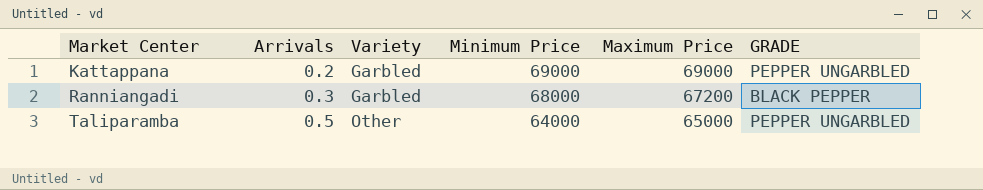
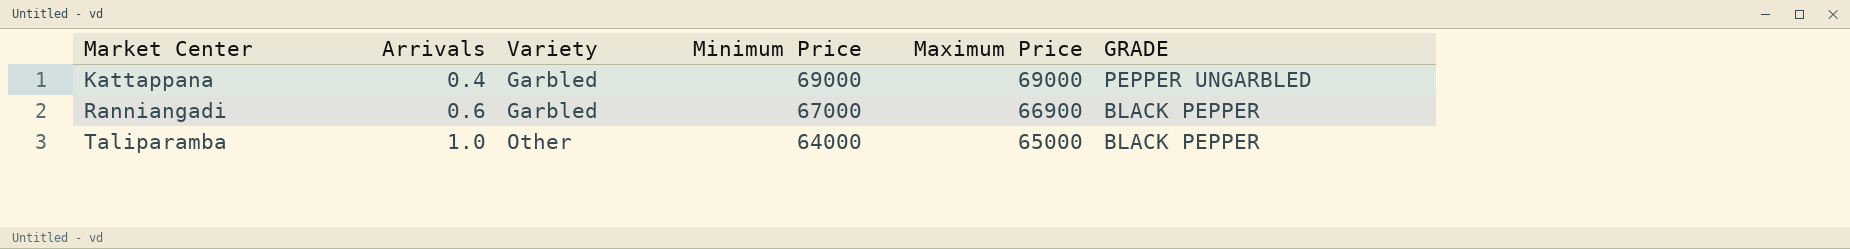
Kattappana | Arrivals: 0.2 -> 0.4
Ranniangadi | Arrivals: 0.3 -> 0.6
Ranniangadi | Minimum Price: 68000 -> 67000
Ranniangadi | Maximum Price: 67200 -> 66900
Taliparamba | Arrivals: 0.5 -> 1.0
Taliparamba | GRADE: PEPPER UNGARBLED -> BLACK PEPPER

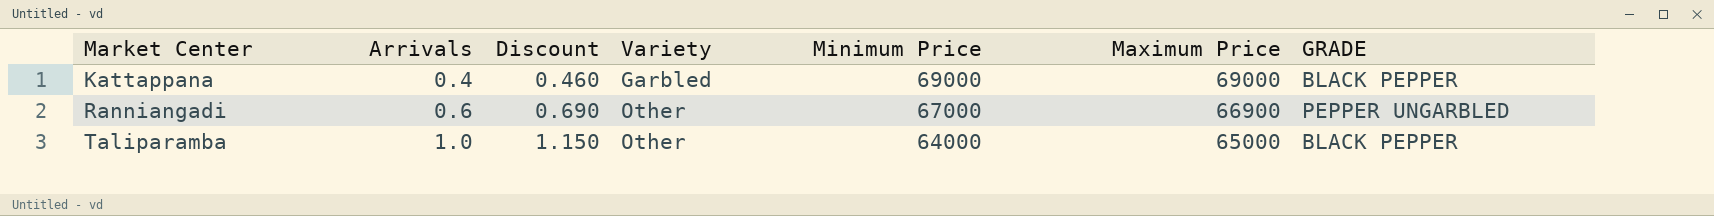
column Discount | formula: none -> [Arrivals] * 1.15
Kattappana | GRADE: PEPPER UNGARBLED -> BLACK PEPPER
Ranniangadi | Variety: Garbled -> Other
Ranniangadi | GRADE: BLACK PEPPER -> PEPPER UNGARBLED

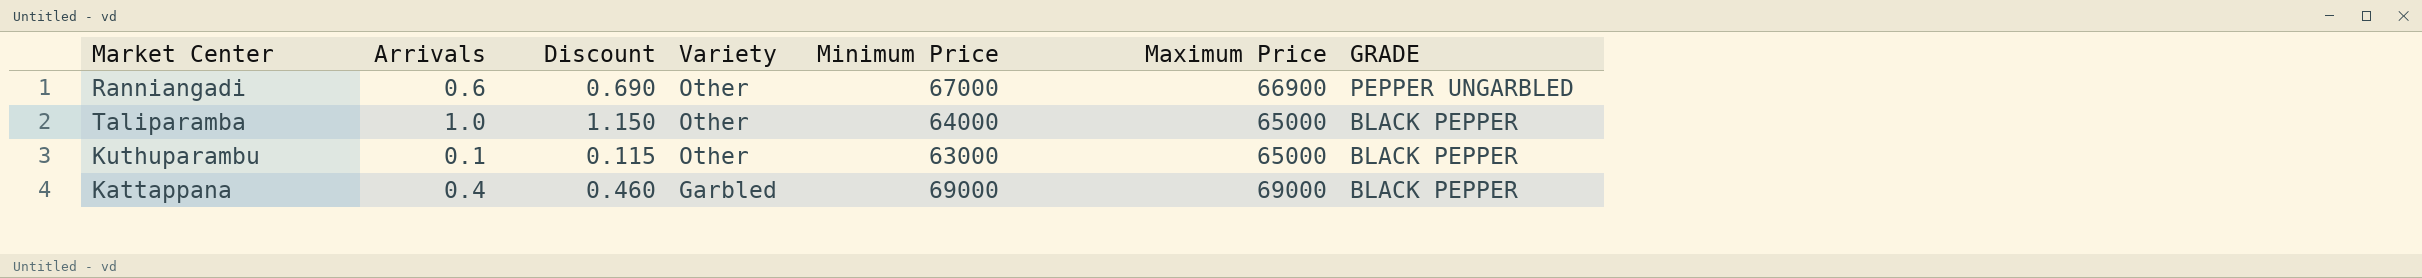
row order: Market Center ascending -> Variety descending
row Kuthuparambu: none -> 0.1 | 0.115 | Other | 63000 | 65000 | BLACK PEPPER

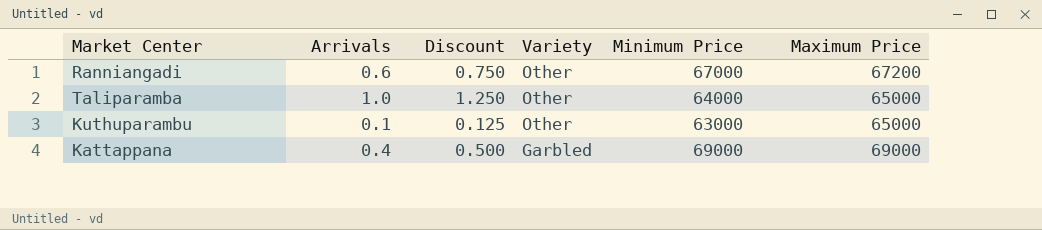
column GRADE | position: 7 -> none
column Discount | formula: [Arrivals] * 1.15 -> [Arrivals] * 1.25
Ranniangadi | Maximum Price: 66900 -> 67200

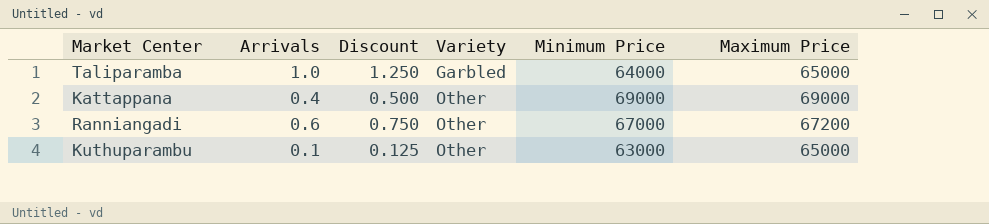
row order: Variety descending -> Variety ascending
Taliparamba | Variety: Other -> Garbled
Kattappana | Variety: Garbled -> Other

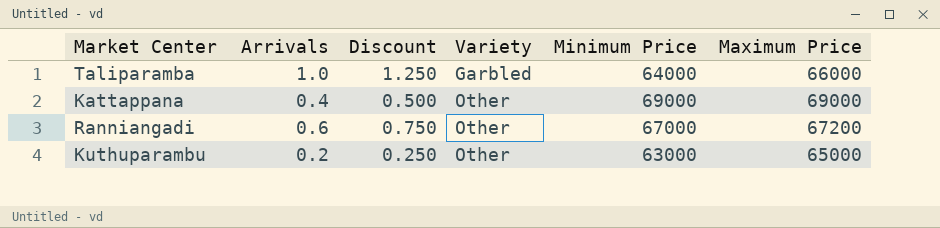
Taliparamba | Maximum Price: 65000 -> 66000
Kuthuparambu | Arrivals: 0.1 -> 0.2
Kuthuparambu | Discount: 0.125 -> 0.250

